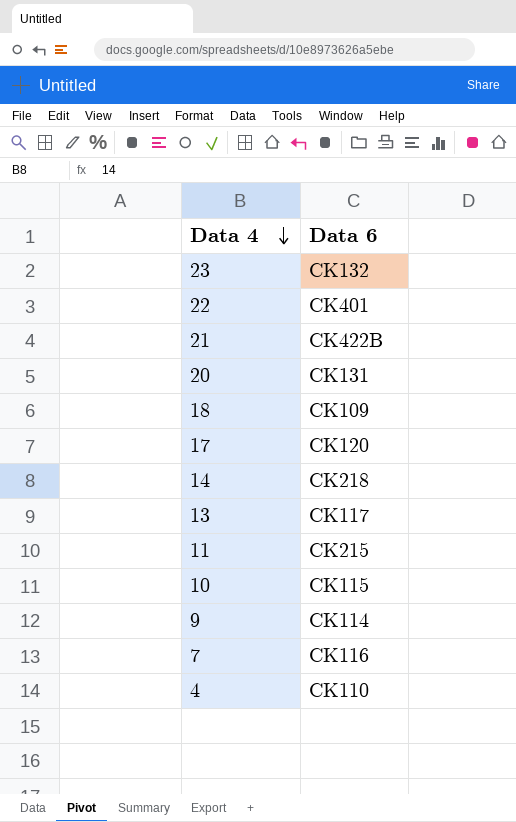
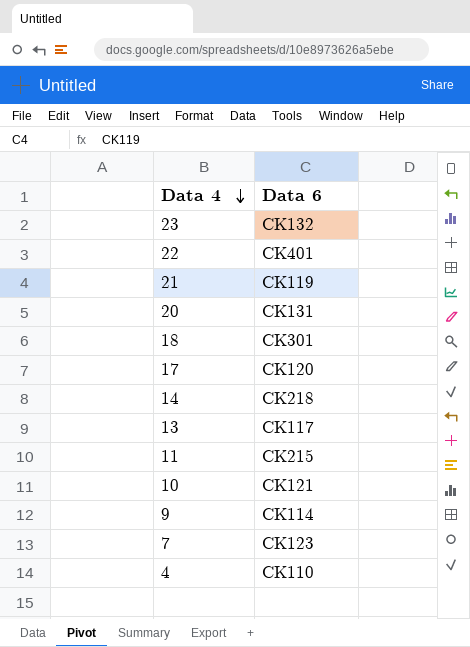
21 | Data 6: CK422B -> CK119
18 | Data 6: CK109 -> CK301
10 | Data 6: CK115 -> CK121
7 | Data 6: CK116 -> CK123

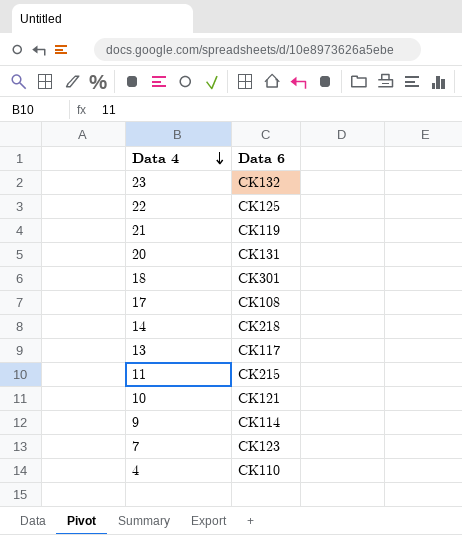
22 | Data 6: CK401 -> CK125
17 | Data 6: CK120 -> CK108

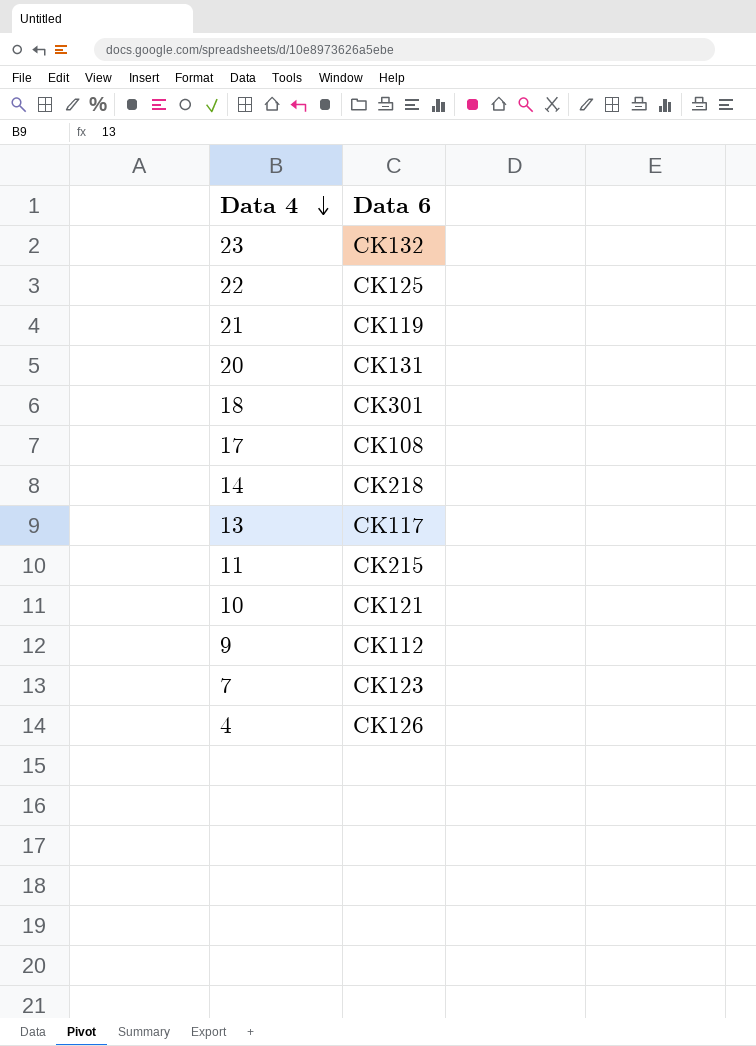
9 | Data 6: CK114 -> CK112
4 | Data 6: CK110 -> CK126

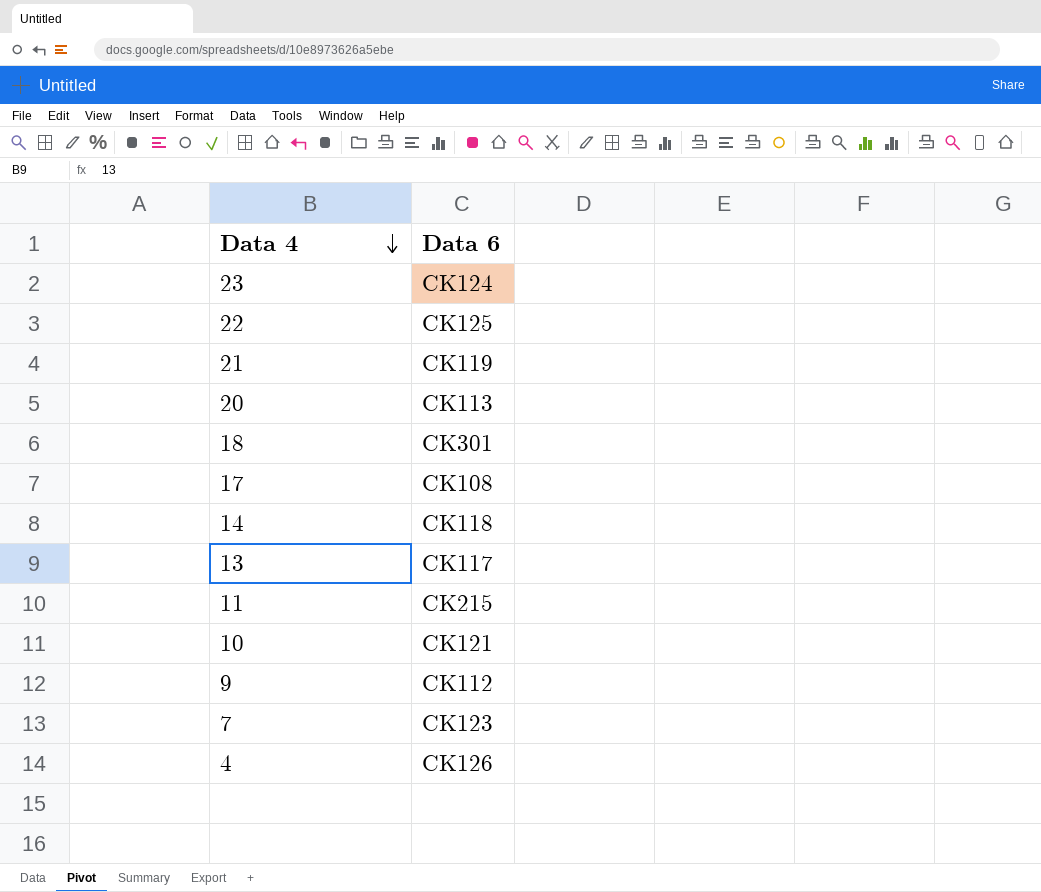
23 | Data 6: CK132 -> CK124
20 | Data 6: CK131 -> CK113
14 | Data 6: CK218 -> CK118

